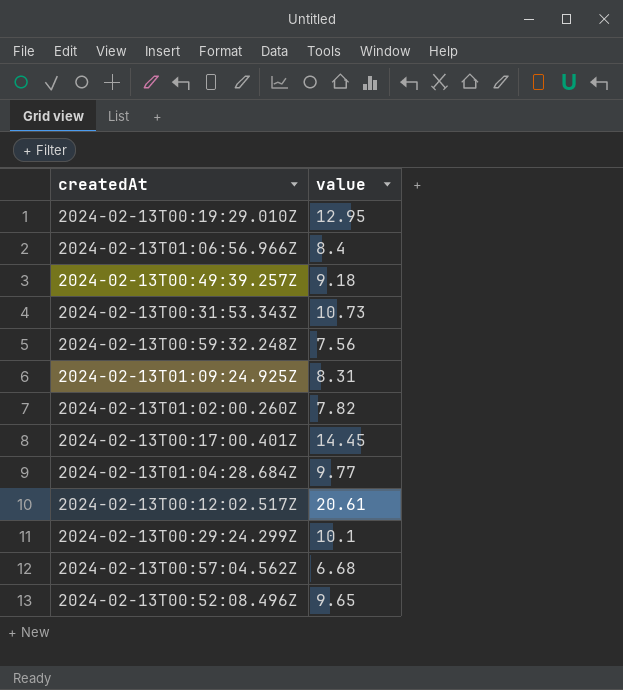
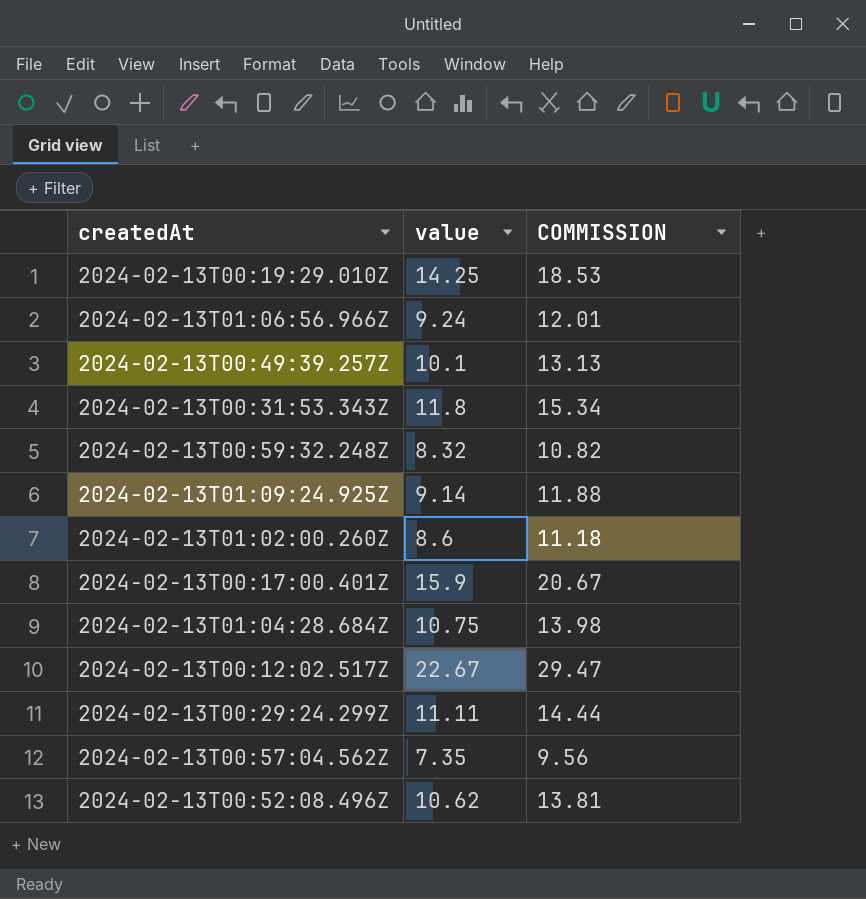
column COMMISSION | formula: none -> [value] * 1.3
2024-02-13T00:19:29.010Z | value: 12.95 -> 14.25
2024-02-13T01:06:56.966Z | value: 8.4 -> 9.24
2024-02-13T00:49:39.257Z | value: 9.18 -> 10.1
2024-02-13T00:31:53.343Z | value: 10.73 -> 11.8
2024-02-13T00:59:32.248Z | value: 7.56 -> 8.32
2024-02-13T01:09:24.925Z | value: 8.31 -> 9.14
2024-02-13T01:02:00.260Z | value: 7.82 -> 8.6
2024-02-13T00:17:00.401Z | value: 14.45 -> 15.9
2024-02-13T01:04:28.684Z | value: 9.77 -> 10.75
2024-02-13T00:12:02.517Z | value: 20.61 -> 22.67
2024-02-13T00:29:24.299Z | value: 10.1 -> 11.11
2024-02-13T00:57:04.562Z | value: 6.68 -> 7.35
2024-02-13T00:52:08.496Z | value: 9.65 -> 10.62

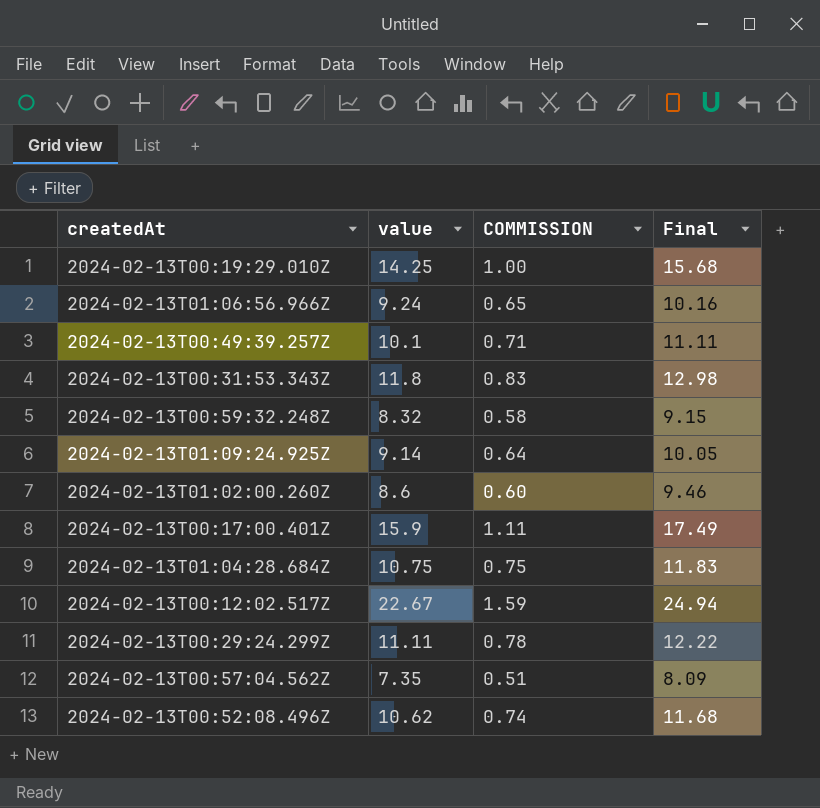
column COMMISSION | formula: [value] * 1.3 -> [value] * 0.07
column Final | formula: none -> [value] * 1.1

